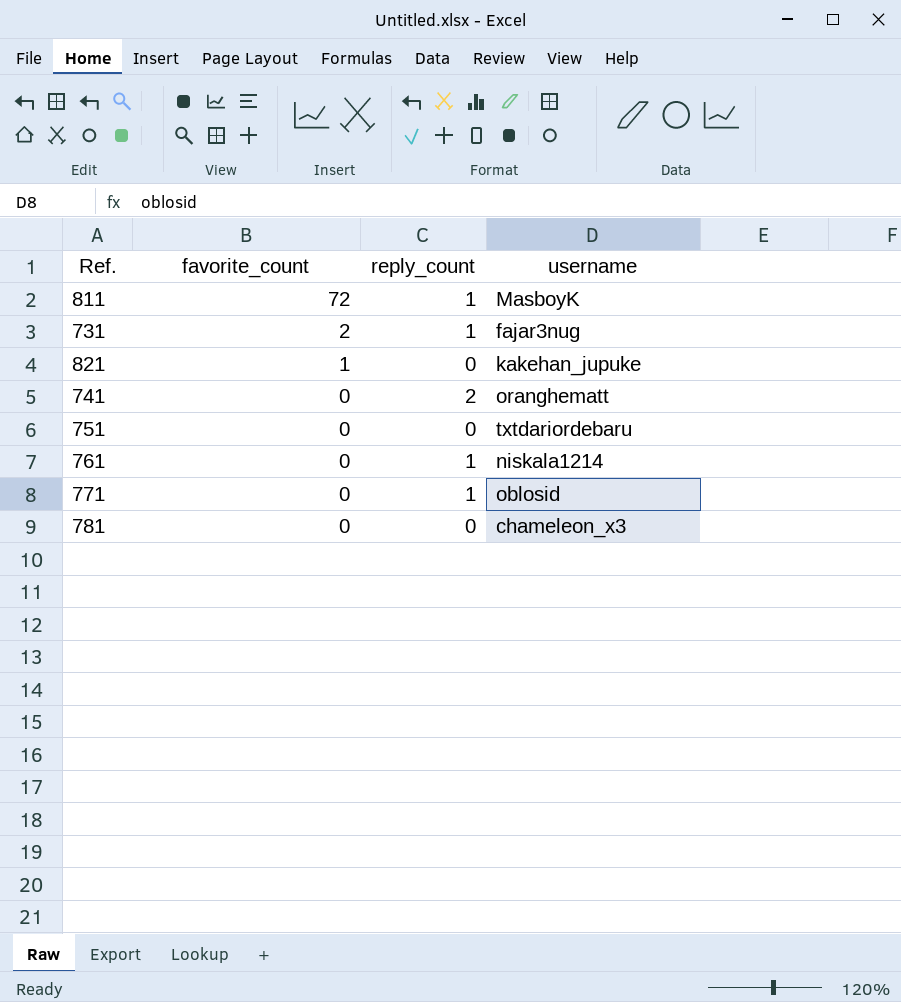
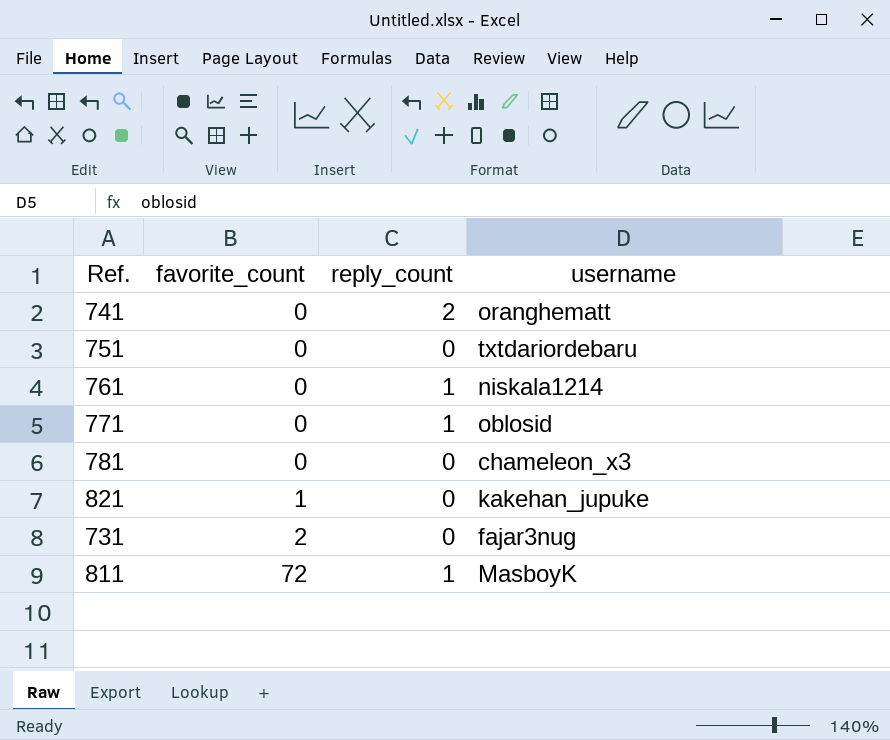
row order: favorite_count descending -> favorite_count ascending
731 | reply_count: 1 -> 0

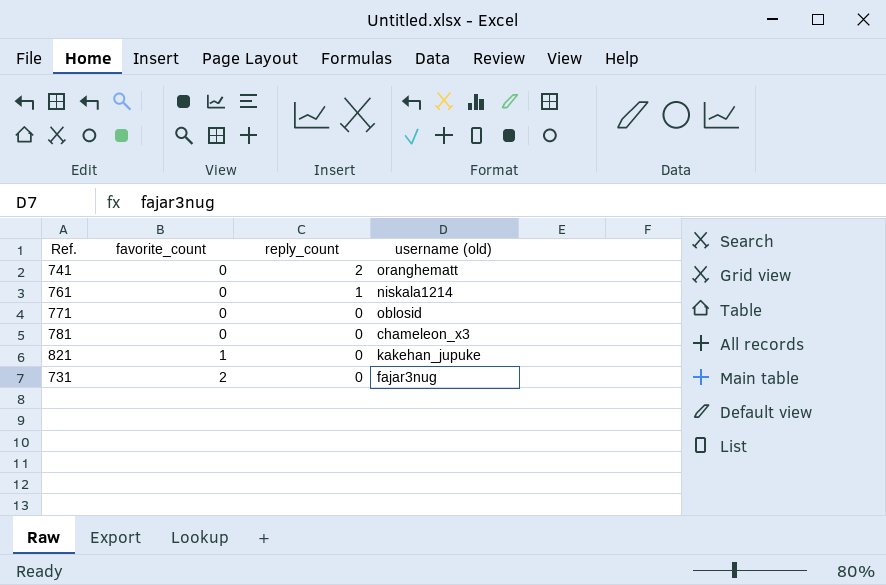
column name: username -> username (old)
row 751: 0 | 0 | txtdariordebaru -> none
row 811: 72 | 1 | MasboyK -> none
771 | reply_count: 1 -> 0

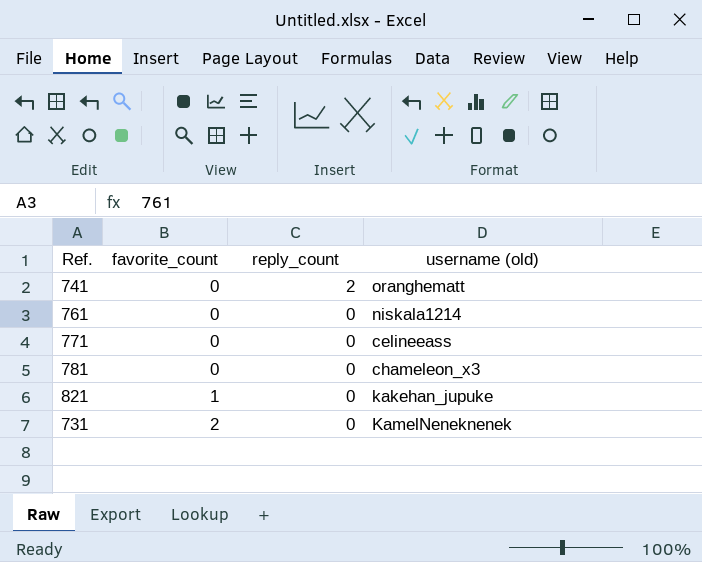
761 | reply_count: 1 -> 0
771 | username (old): oblosid -> celineeass
731 | username (old): fajar3nug -> KamelNeneknenek

